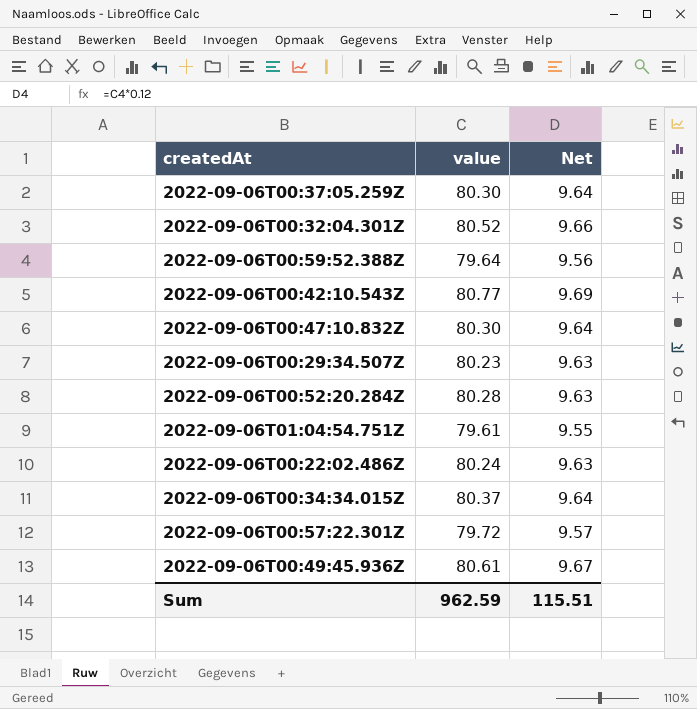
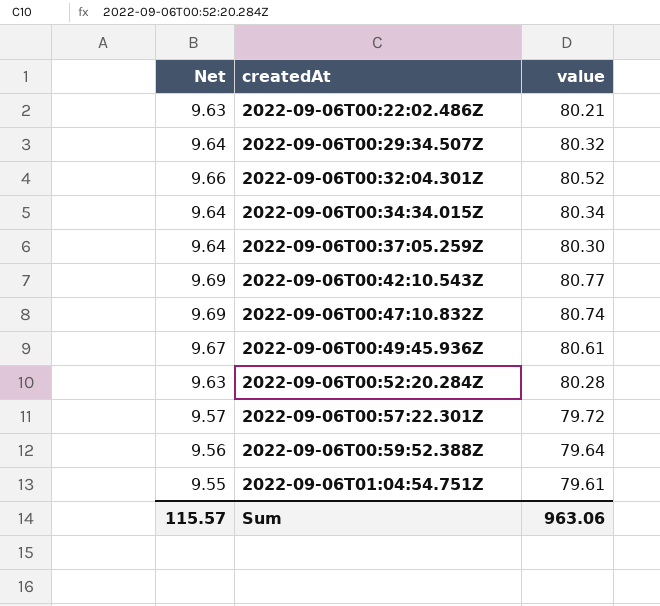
row order: none -> createdAt ascending
column Net | position: 3 -> 1
2022-09-06T00:22:02.486Z | value: 80.24 -> 80.21
2022-09-06T00:29:34.507Z | Net: 9.63 -> 9.64
2022-09-06T00:29:34.507Z | value: 80.23 -> 80.32
2022-09-06T00:34:34.015Z | value: 80.37 -> 80.34
2022-09-06T00:47:10.832Z | Net: 9.64 -> 9.69
2022-09-06T00:47:10.832Z | value: 80.30 -> 80.74
Sum | Net: 115.51 -> 115.57
Sum | value: 962.59 -> 963.06

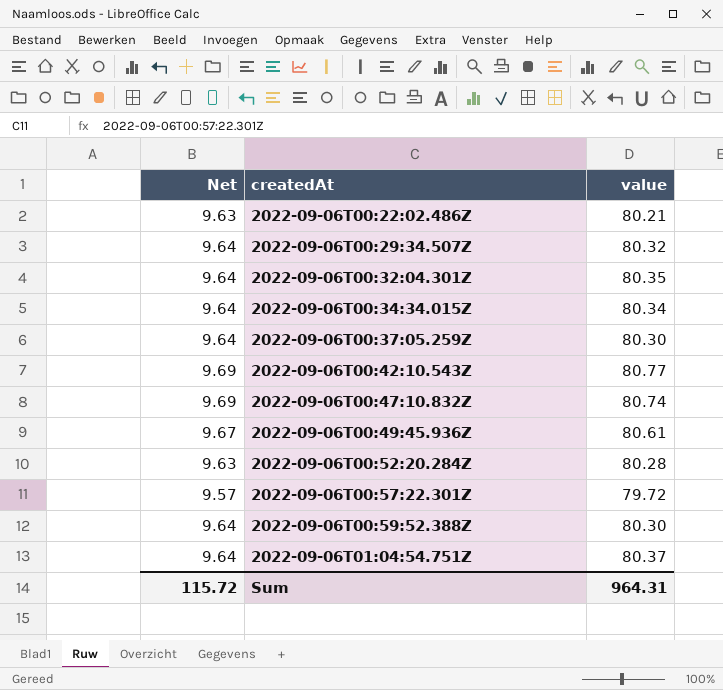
2022-09-06T00:32:04.301Z | Net: 9.66 -> 9.64
2022-09-06T00:32:04.301Z | value: 80.52 -> 80.35
2022-09-06T00:59:52.388Z | Net: 9.56 -> 9.64
2022-09-06T00:59:52.388Z | value: 79.64 -> 80.30
2022-09-06T01:04:54.751Z | Net: 9.55 -> 9.64
2022-09-06T01:04:54.751Z | value: 79.61 -> 80.37
Sum | Net: 115.57 -> 115.72
Sum | value: 963.06 -> 964.31

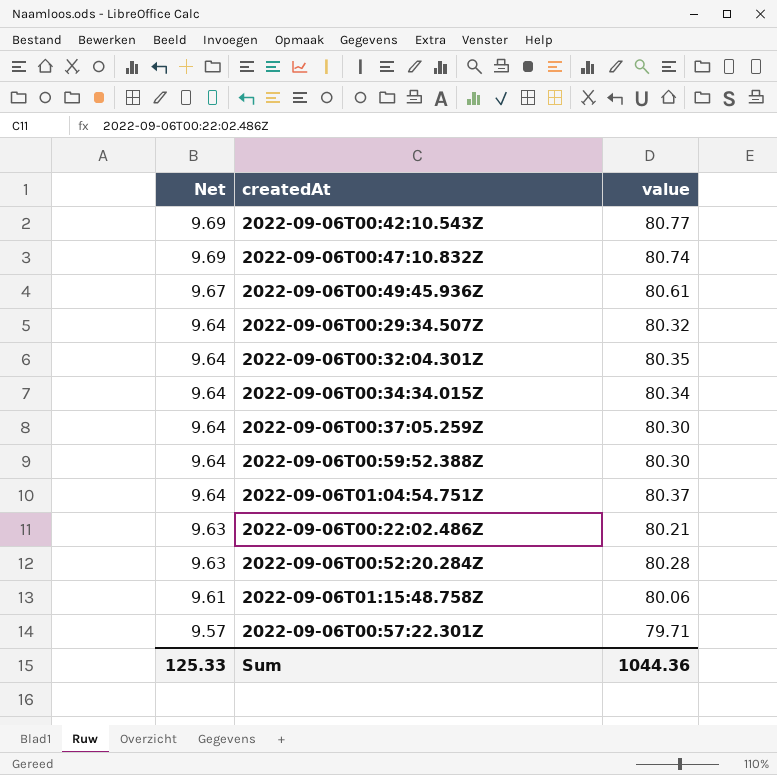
row order: createdAt ascending -> Net descending
row 2022-09-06T01:15:48.758Z: none -> 9.61 | 80.06
2022-09-06T00:57:22.301Z | value: 79.72 -> 79.71
Sum | Net: 115.72 -> 125.33
Sum | value: 964.31 -> 1044.36

